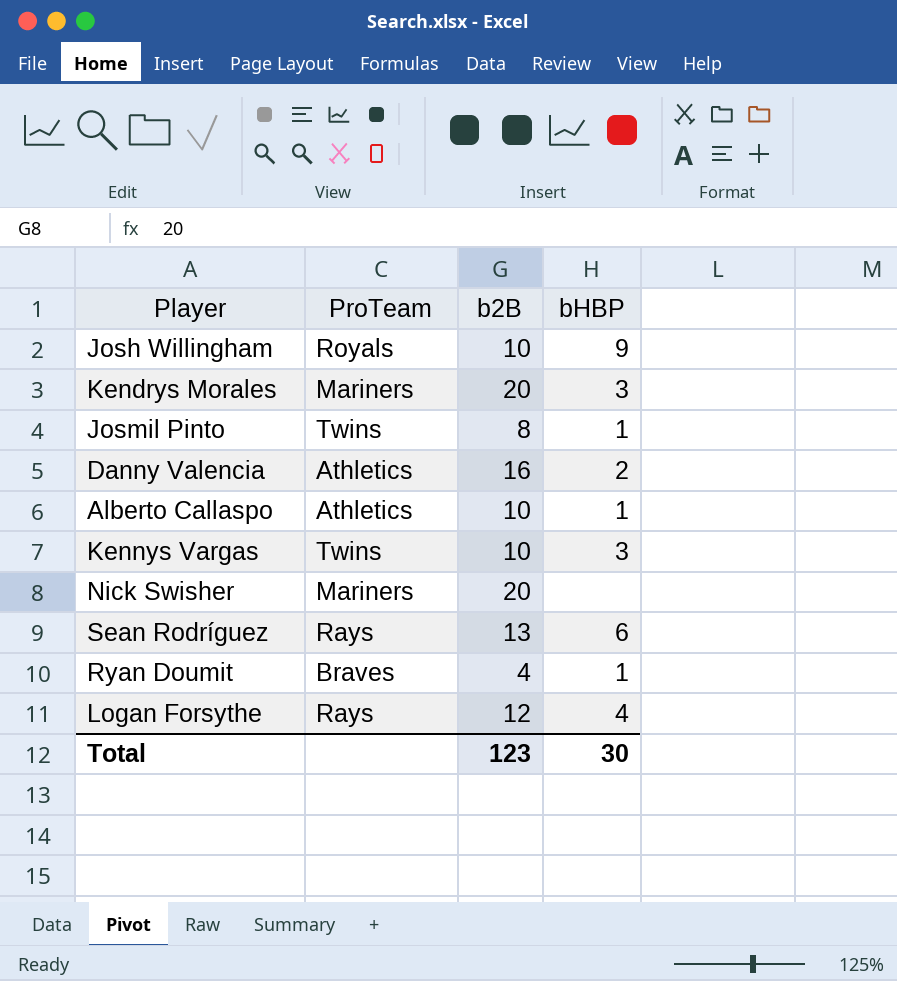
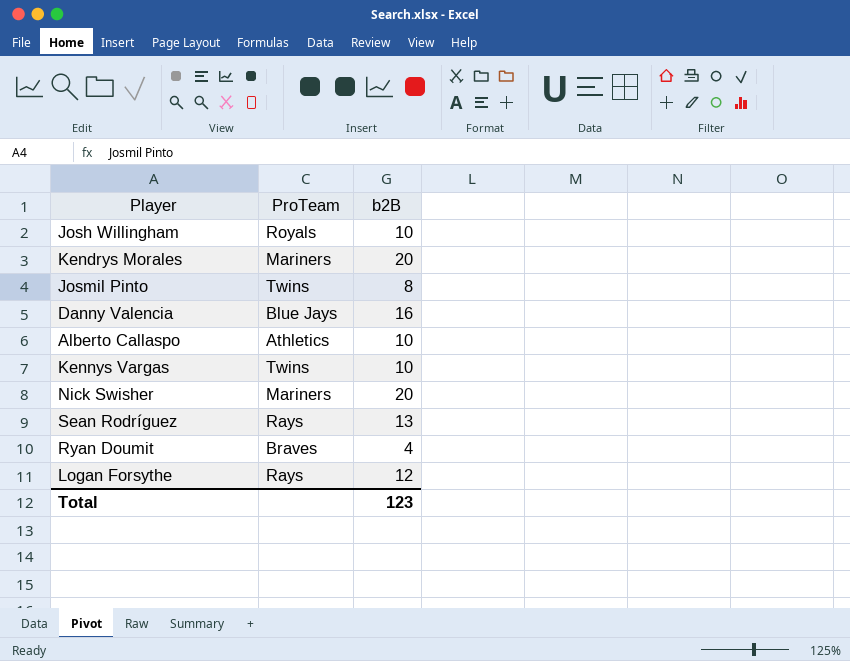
column bHBP | position: 4 -> none
Danny Valencia | ProTeam: Athletics -> Blue Jays

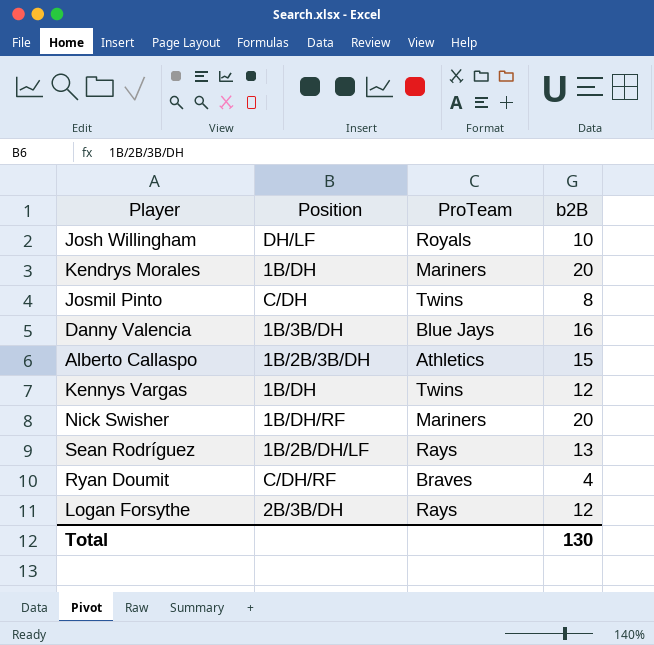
column Position | position: none -> 2
Alberto Callaspo | b2B: 10 -> 15
Kennys Vargas | b2B: 10 -> 12
Total | b2B: 123 -> 130

